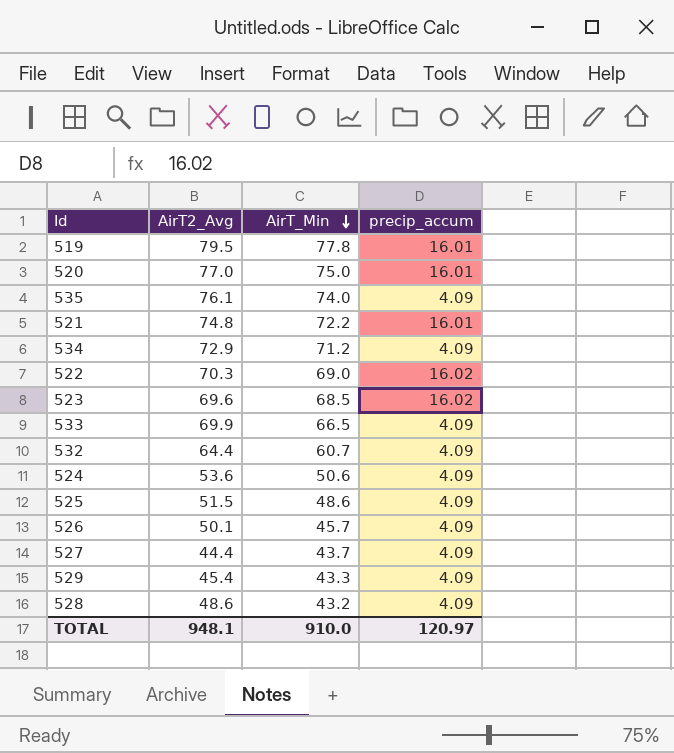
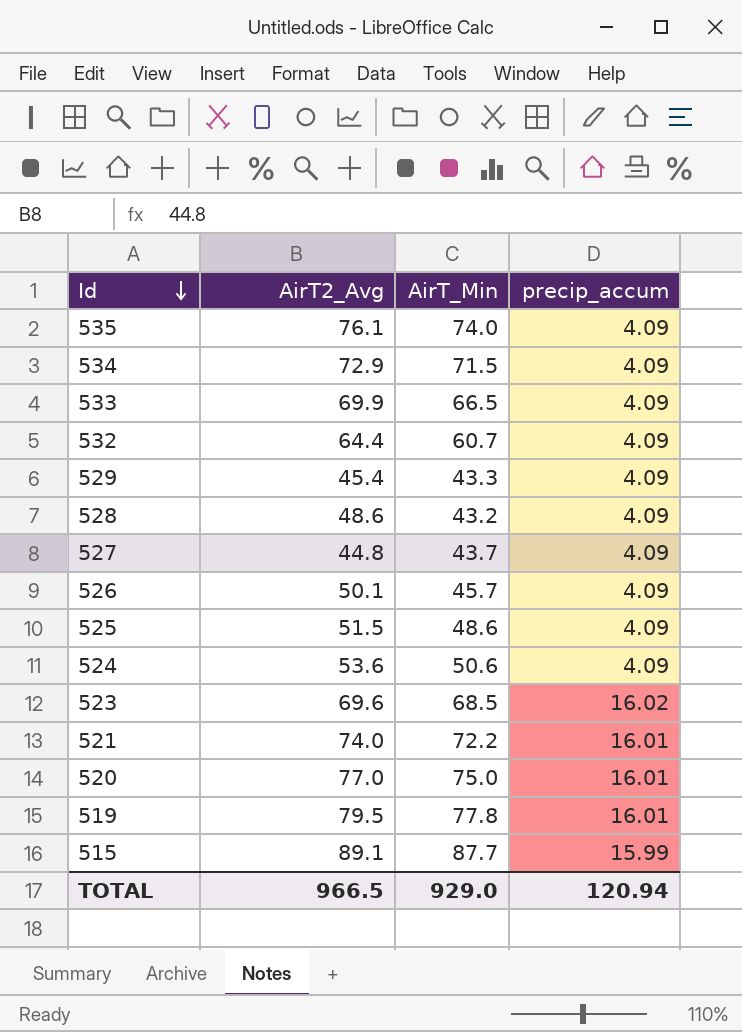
row order: AirT_Min descending -> Id descending
row 522: 70.3 | 69.0 | 16.02 -> none
534 | AirT_Min: 71.2 -> 71.5
527 | AirT2_Avg: 44.4 -> 44.8
521 | AirT2_Avg: 74.8 -> 74.0
row 515: none -> 89.1 | 87.7 | 15.99
TOTAL | AirT2_Avg: 948.1 -> 966.5
TOTAL | AirT_Min: 910.0 -> 929.0
TOTAL | precip_accum: 120.97 -> 120.94

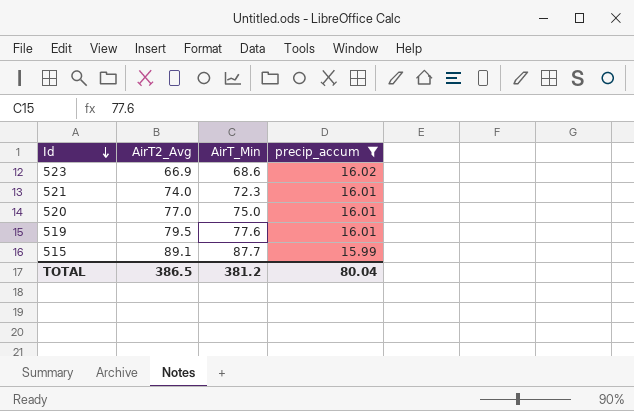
filter: none -> precip_accum != 4.09
523 | AirT2_Avg: 69.6 -> 66.9
523 | AirT_Min: 68.5 -> 68.6
521 | AirT_Min: 72.2 -> 72.3
519 | AirT_Min: 77.8 -> 77.6
TOTAL | AirT2_Avg: 966.5 -> 386.5
TOTAL | AirT_Min: 929.0 -> 381.2
TOTAL | precip_accum: 120.94 -> 80.04

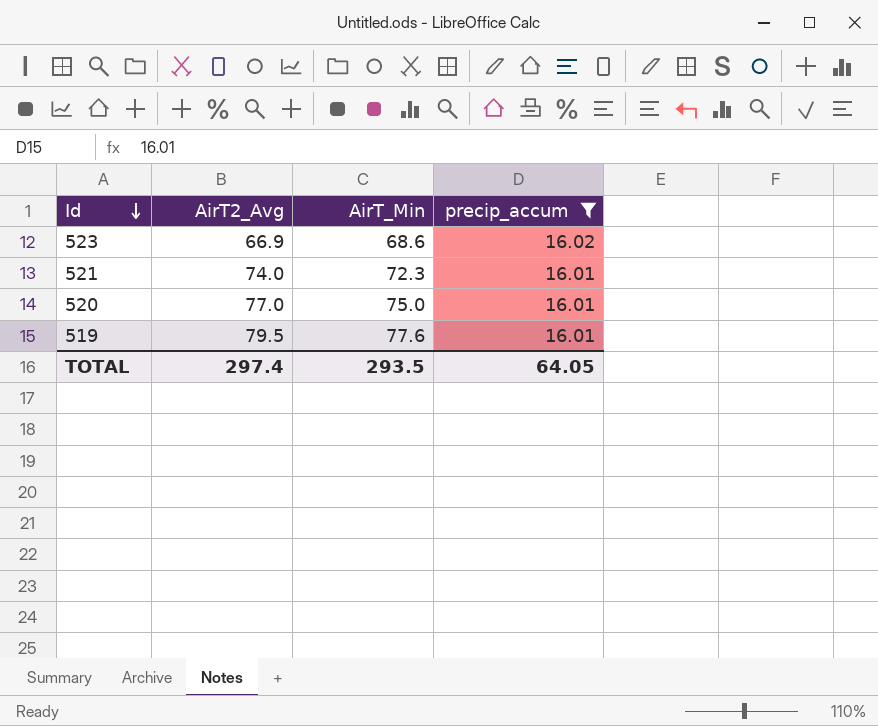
row 515: 89.1 | 87.7 | 15.99 -> none
TOTAL | AirT2_Avg: 386.5 -> 297.4
TOTAL | AirT_Min: 381.2 -> 293.5
TOTAL | precip_accum: 80.04 -> 64.05

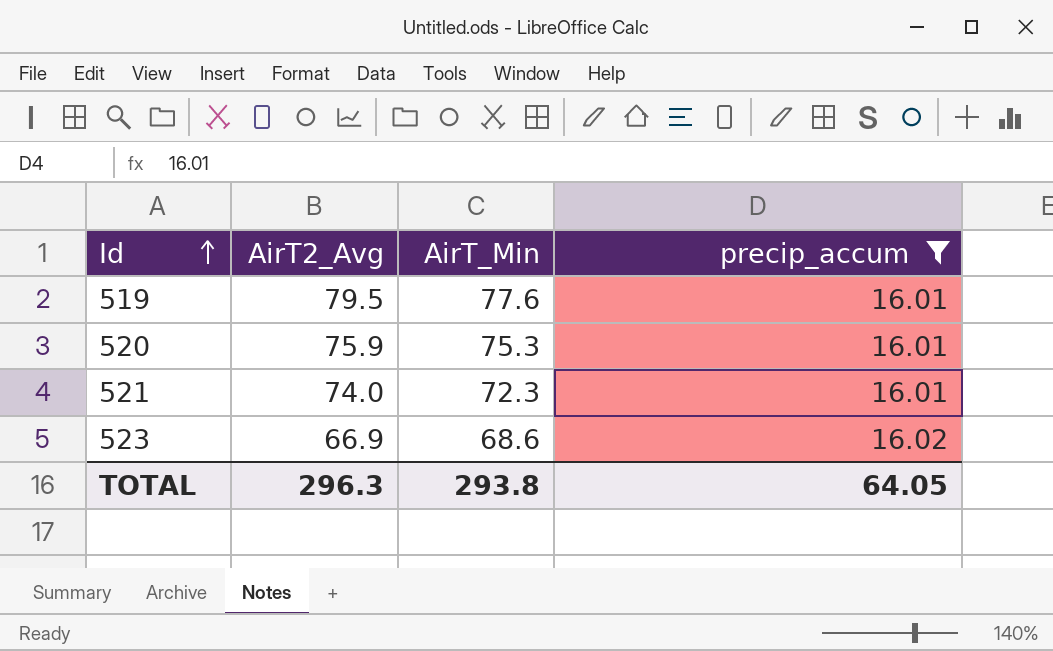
row order: Id descending -> Id ascending
520 | AirT2_Avg: 77.0 -> 75.9
520 | AirT_Min: 75.0 -> 75.3
TOTAL | AirT2_Avg: 297.4 -> 296.3
TOTAL | AirT_Min: 293.5 -> 293.8

